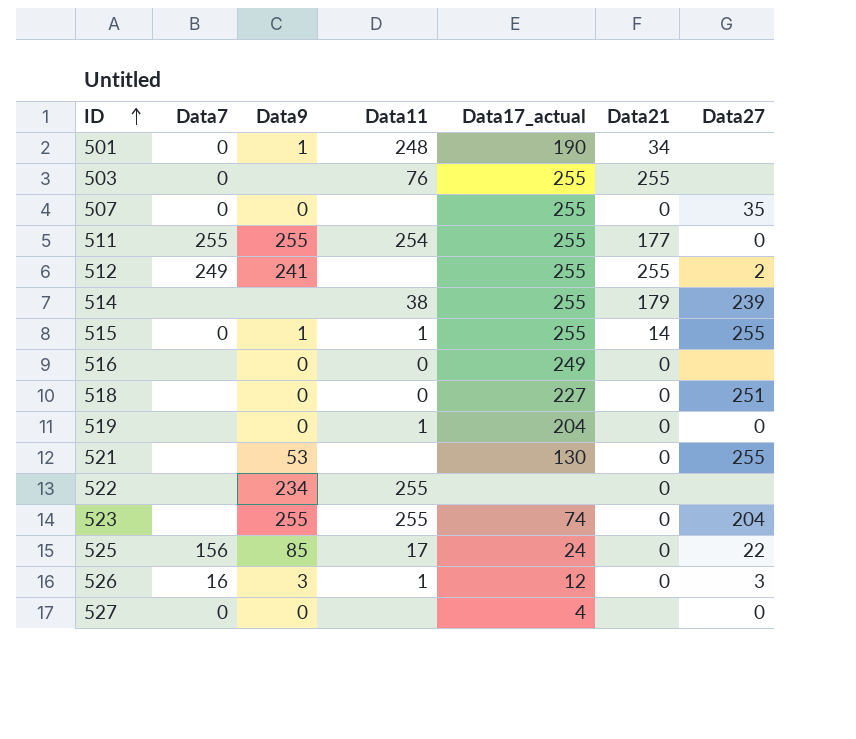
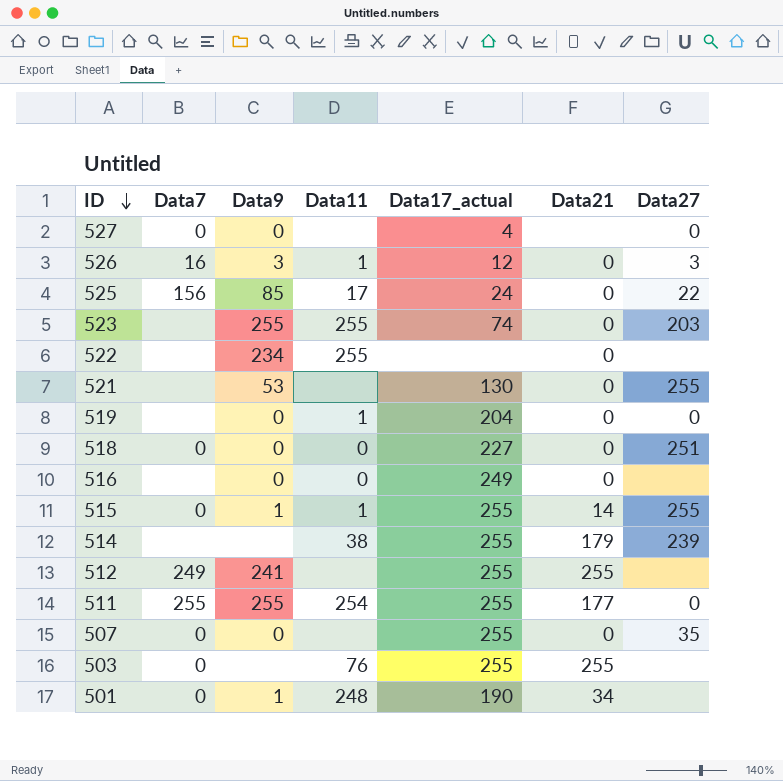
row order: ID ascending -> ID descending
523 | Data27: 204 -> 203
518 | Data7: none -> 0
512 | Data27: 2 -> none

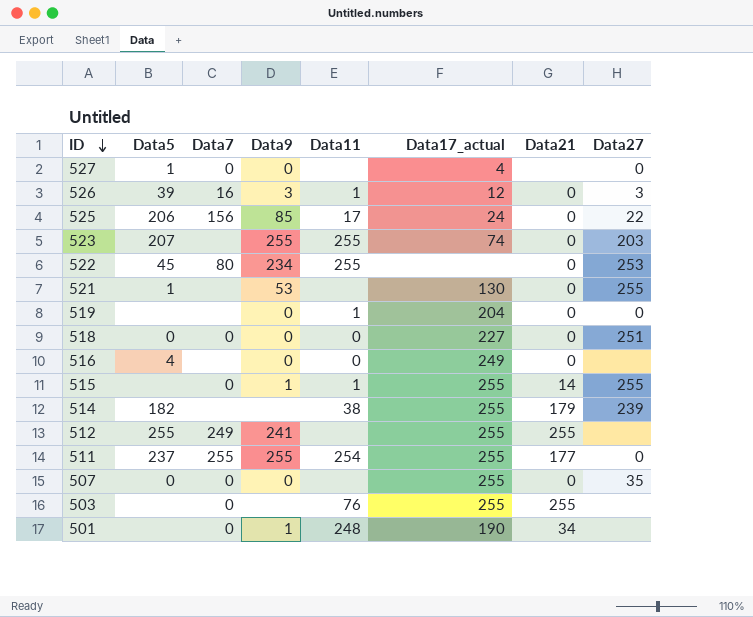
column Data5 | position: none -> 2
522 | Data7: none -> 80
522 | Data27: none -> 253

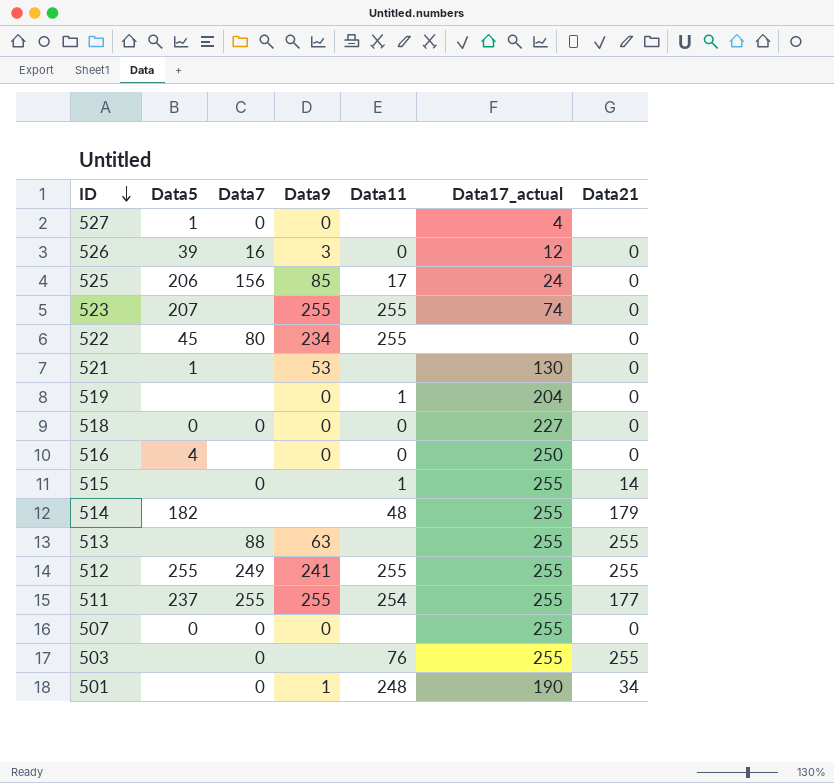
column Data27 | position: 8 -> none
526 | Data11: 1 -> 0
516 | Data17_actual: 249 -> 250
515 | Data9: 1 -> none
514 | Data11: 38 -> 48
row 513: none -> none | 88 | 63 | none | 255 | 255
512 | Data11: none -> 255

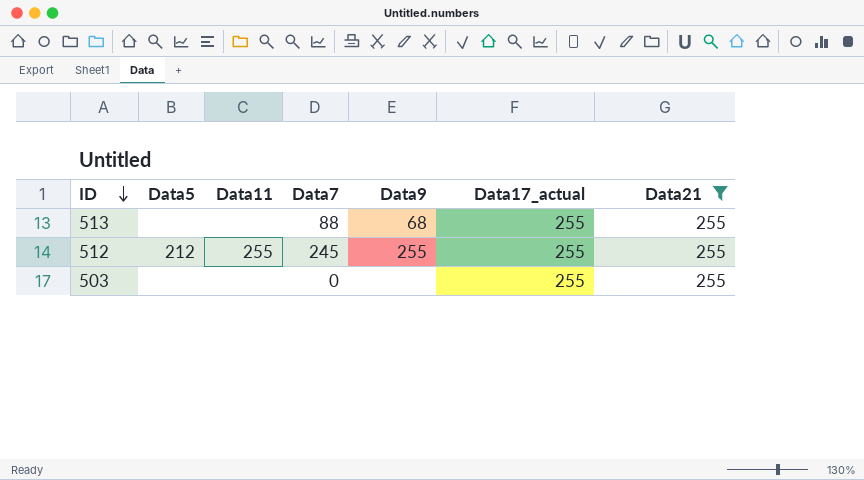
filter: none -> Data21 = 255
column Data11 | position: 5 -> 3
513 | Data9: 63 -> 68
512 | Data5: 255 -> 212
512 | Data7: 249 -> 245
512 | Data9: 241 -> 255
503 | Data11: 76 -> none

